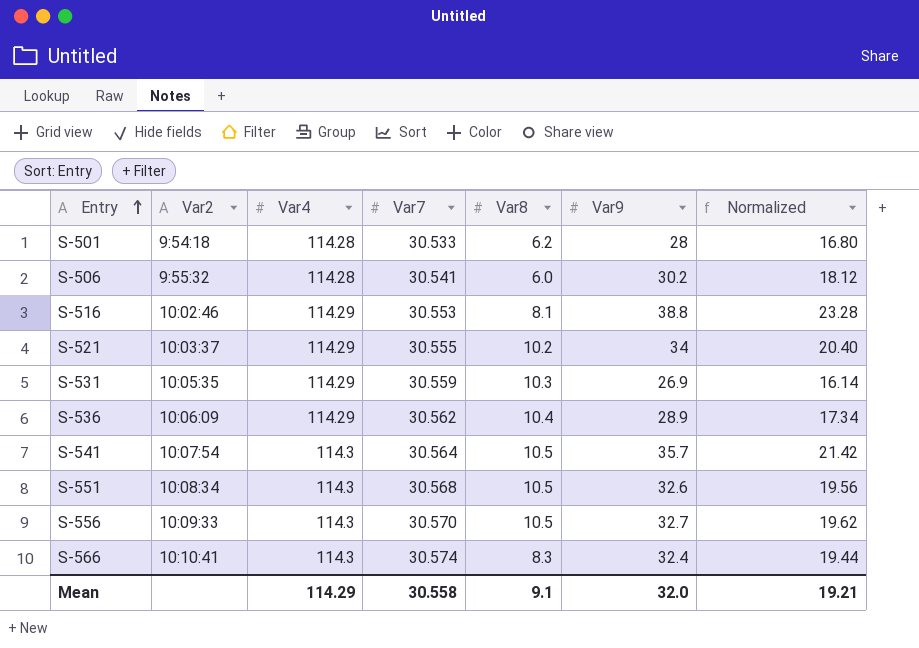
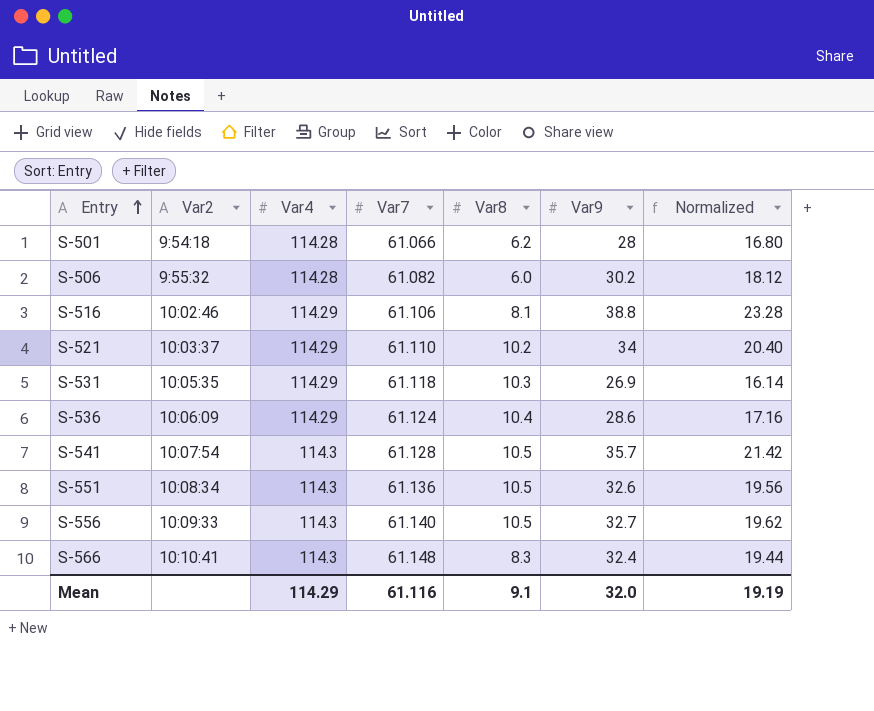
S-501 | Var7: 30.533 -> 61.066
S-506 | Var7: 30.541 -> 61.082
S-516 | Var7: 30.553 -> 61.106
S-521 | Var7: 30.555 -> 61.110
S-531 | Var7: 30.559 -> 61.118
S-536 | Var7: 30.562 -> 61.124
S-536 | Var9: 28.9 -> 28.6
S-536 | Normalized: 17.34 -> 17.16
S-541 | Var7: 30.564 -> 61.128
S-551 | Var7: 30.568 -> 61.136
S-556 | Var7: 30.570 -> 61.140
S-566 | Var7: 30.574 -> 61.148
Mean | Var7: 30.558 -> 61.116
Mean | Normalized: 19.21 -> 19.19

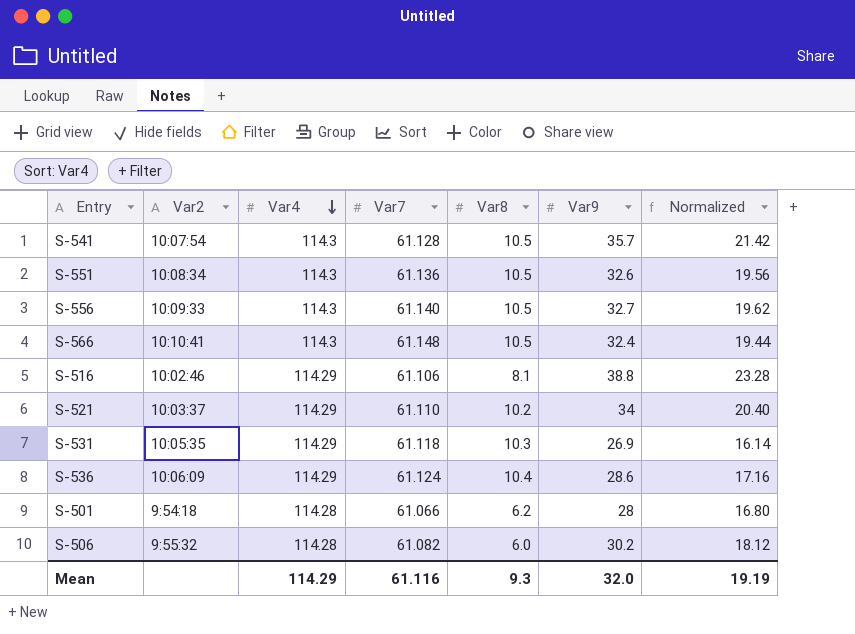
row order: Entry ascending -> Var4 descending
S-566 | Var8: 8.3 -> 10.5
Mean | Var8: 9.1 -> 9.3

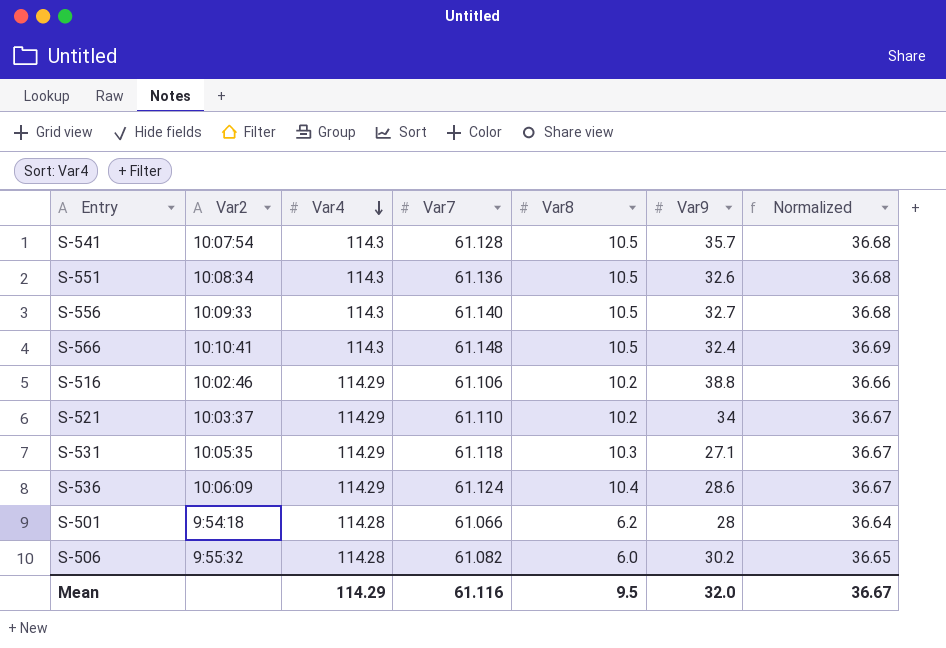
column Normalized | formula: [Var9] * 0.6 -> [Var7] * 0.6
S-516 | Var8: 8.1 -> 10.2
S-531 | Var9: 26.9 -> 27.1
Mean | Var8: 9.3 -> 9.5
Mean | Normalized: 19.19 -> 36.67

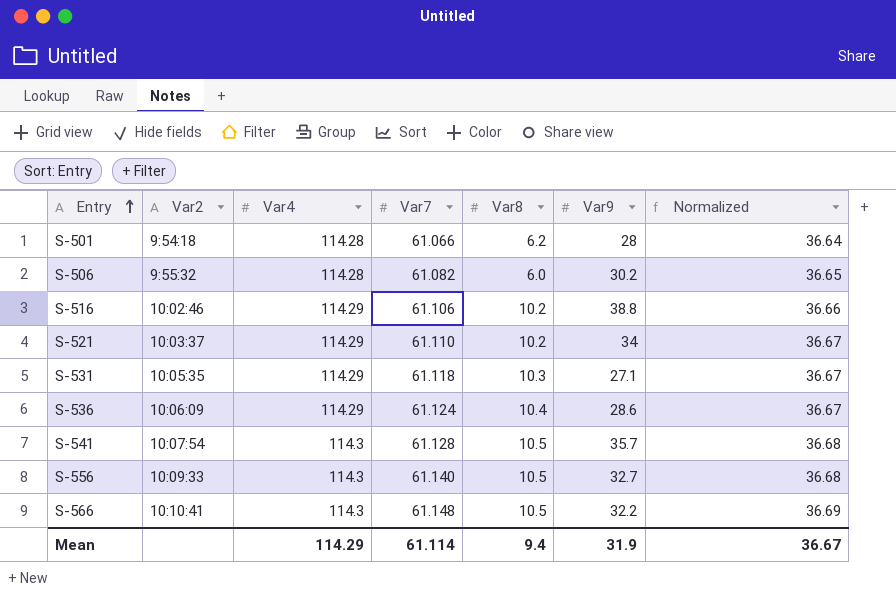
row order: Var4 descending -> Entry ascending
row S-551: 10:08:34 | 114.3 | 61.136 | 10.5 | 32.6 | 36.68 -> none
S-566 | Var9: 32.4 -> 32.2
Mean | Var7: 61.116 -> 61.114
Mean | Var8: 9.5 -> 9.4
Mean | Var9: 32.0 -> 31.9

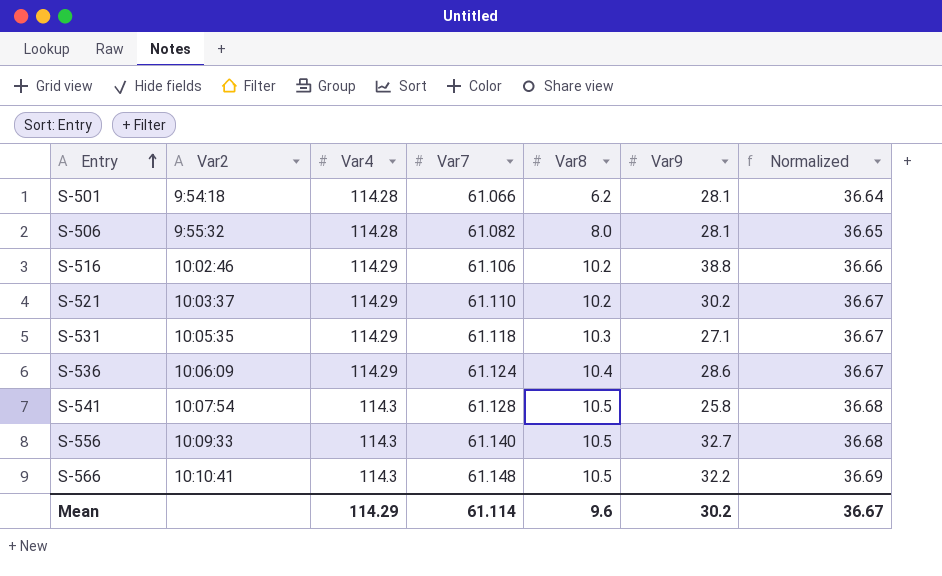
S-501 | Var9: 28 -> 28.1
S-506 | Var8: 6.0 -> 8.0
S-506 | Var9: 30.2 -> 28.1
S-521 | Var9: 34 -> 30.2
S-541 | Var9: 35.7 -> 25.8
Mean | Var8: 9.4 -> 9.6
Mean | Var9: 31.9 -> 30.2

